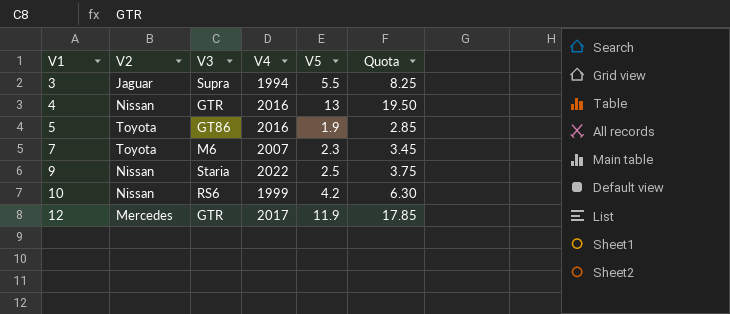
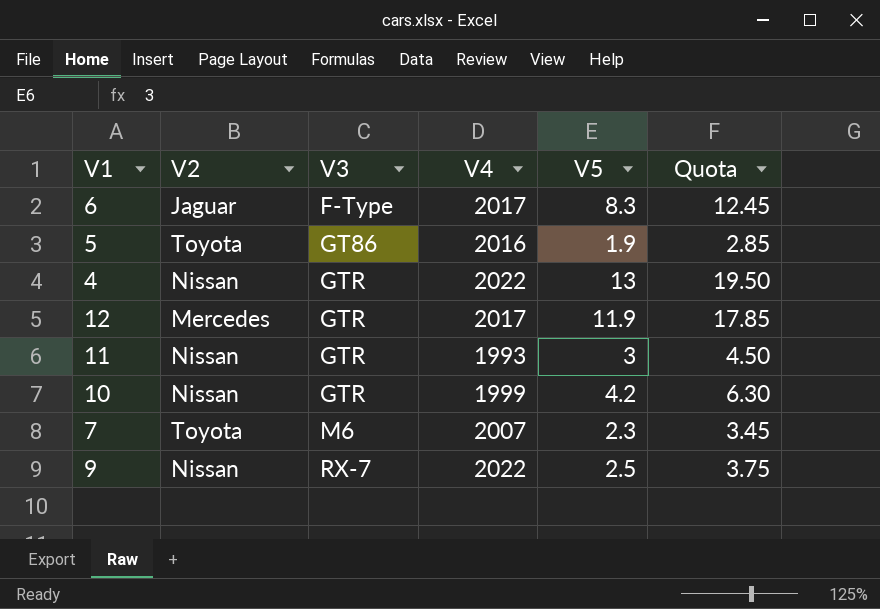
row order: V1 ascending -> V3 ascending
row 3: Jaguar | Supra | 1994 | 5.5 | 8.25 -> none
row 6: none -> Jaguar | F-Type | 2017 | 8.3 | 12.45
4 | V4: 2016 -> 2022
row 11: none -> Nissan | GTR | 1993 | 3 | 4.50
10 | V3: RS6 -> GTR
9 | V3: Staria -> RX-7

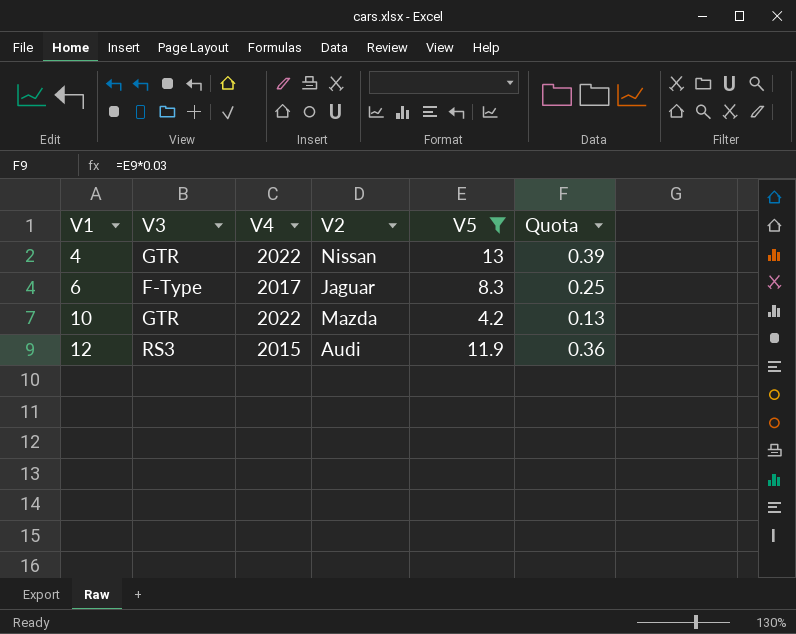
filter: none -> V5 >= 4.2
row order: V3 ascending -> V1 ascending
column V2 | position: 2 -> 4
column Quota | formula: [V5] * 1.5 -> [V5] * 0.03
10 | V4: 1999 -> 2022
10 | V2: Nissan -> Mazda
12 | V3: GTR -> RS3
12 | V4: 2017 -> 2015
12 | V2: Mercedes -> Audi

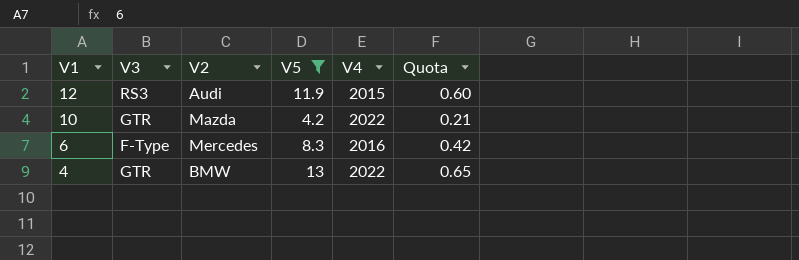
row order: V1 ascending -> V1 descending
column V4 | position: 3 -> 5
column Quota | formula: [V5] * 0.03 -> [V5] * 0.05
6 | V2: Jaguar -> Mercedes
6 | V4: 2017 -> 2016
4 | V2: Nissan -> BMW

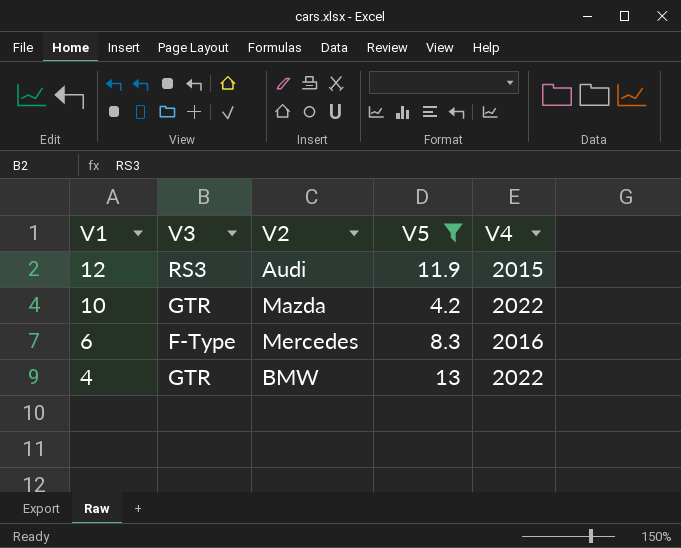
column Quota | formula: [V5] * 0.05 -> none

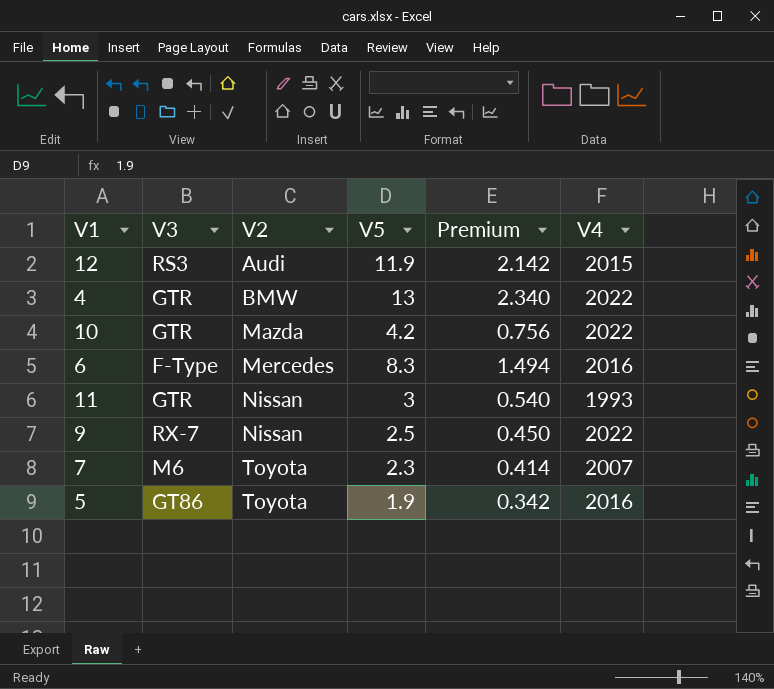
filter: V5 >= 4.2 -> none
row order: V1 descending -> V2 ascending
column Premium | formula: none -> [V5] * 0.18

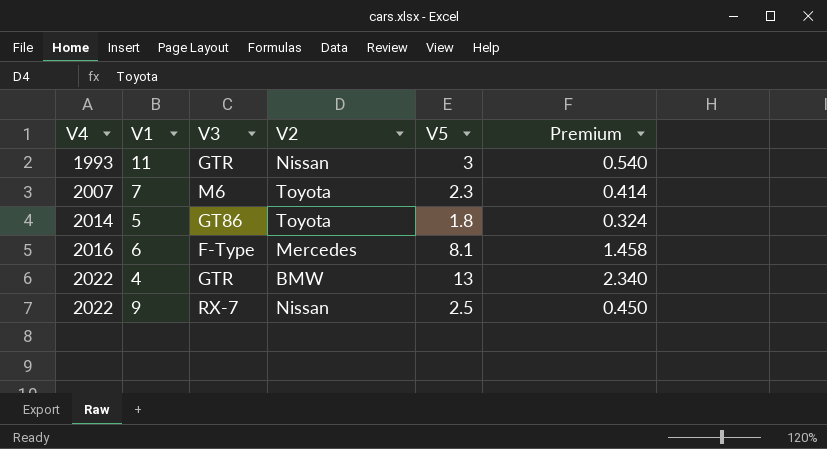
row order: V2 ascending -> V4 ascending
column V4 | position: 6 -> 1
row 12: RS3 | Audi | 11.9 | 2.142 | 2015 -> none
row 10: GTR | Mazda | 4.2 | 0.756 | 2022 -> none
5 | V4: 2016 -> 2014
5 | V5: 1.9 -> 1.8
5 | Premium: 0.342 -> 0.324
6 | V5: 8.3 -> 8.1
6 | Premium: 1.494 -> 1.458

